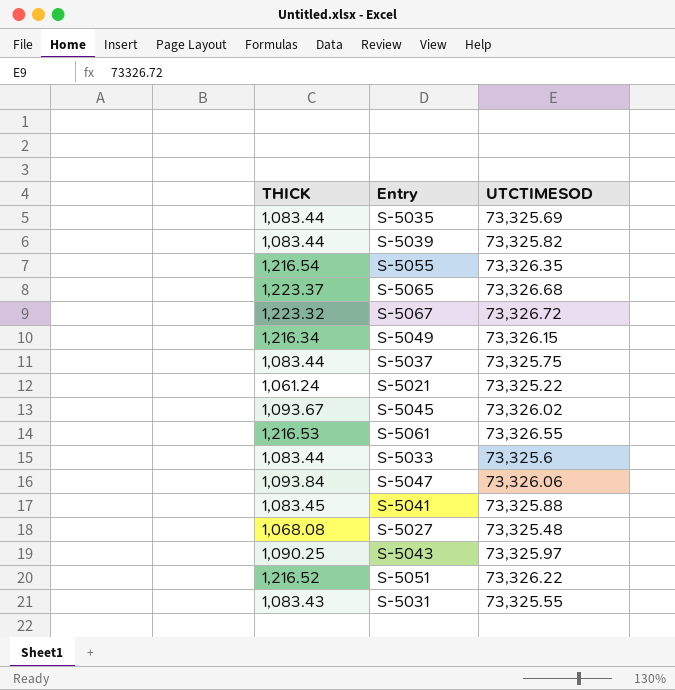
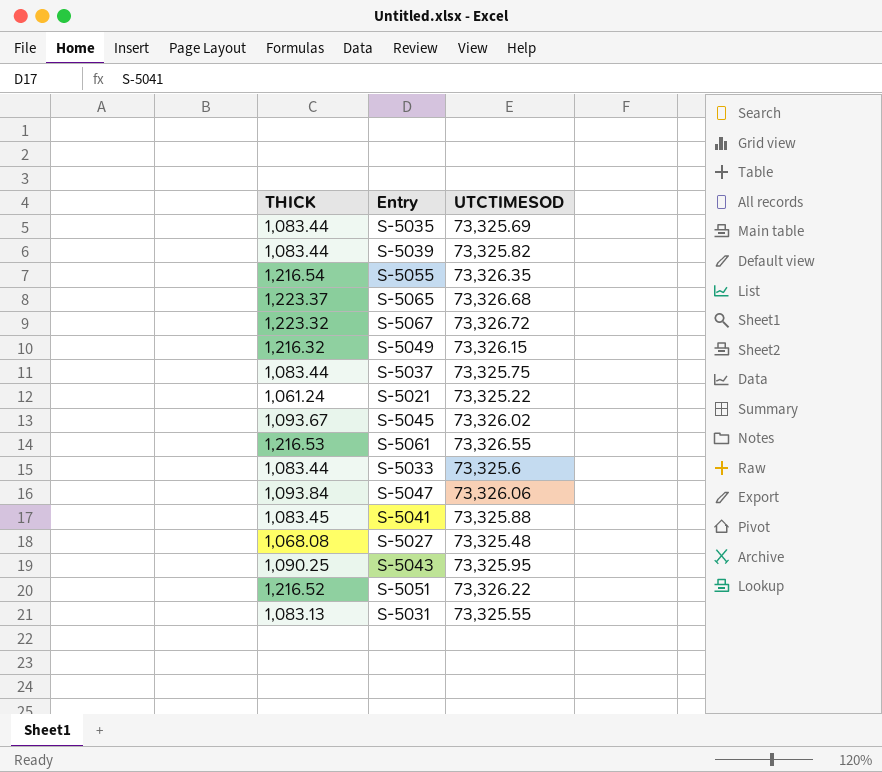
S-5049 | THICK: 1,216.34 -> 1,216.32
S-5043 | UTCTIMESOD: 73,325.97 -> 73,325.95
S-5031 | THICK: 1,083.43 -> 1,083.13

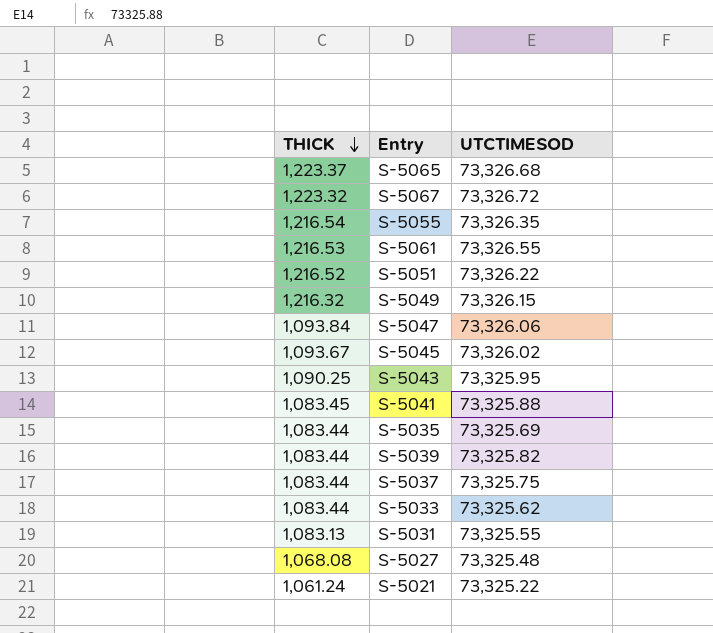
row order: none -> THICK descending
S-5033 | UTCTIMESOD: 73,325.6 -> 73,325.62

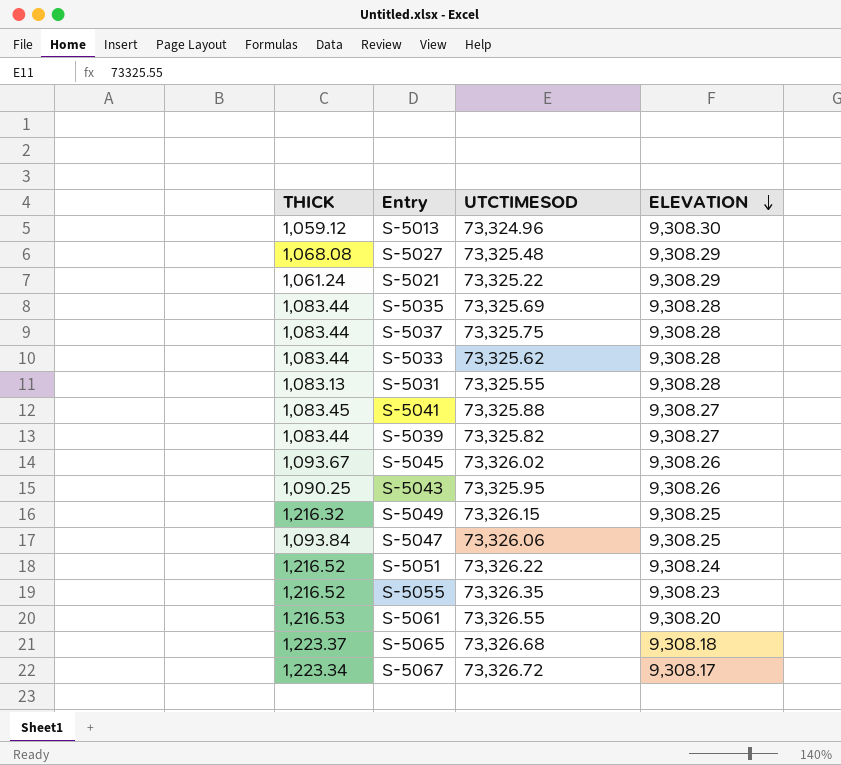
row order: THICK descending -> ELEVATION descending
column ELEVATION | position: none -> 4
row S-5013: none -> 1,059.12 | 73,324.96 | 9,308.30
S-5055 | THICK: 1,216.54 -> 1,216.52
S-5067 | THICK: 1,223.32 -> 1,223.34

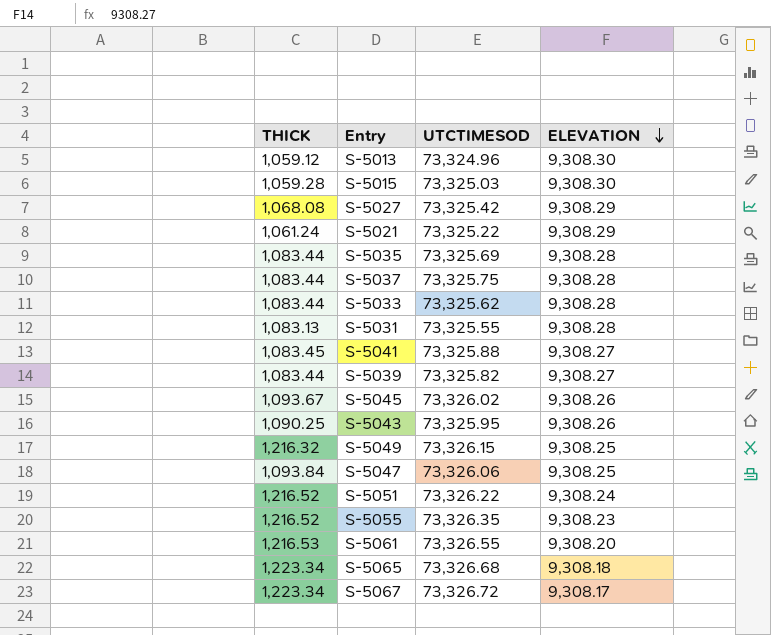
row S-5015: none -> 1,059.28 | 73,325.03 | 9,308.30
S-5027 | UTCTIMESOD: 73,325.48 -> 73,325.42
S-5065 | THICK: 1,223.37 -> 1,223.34

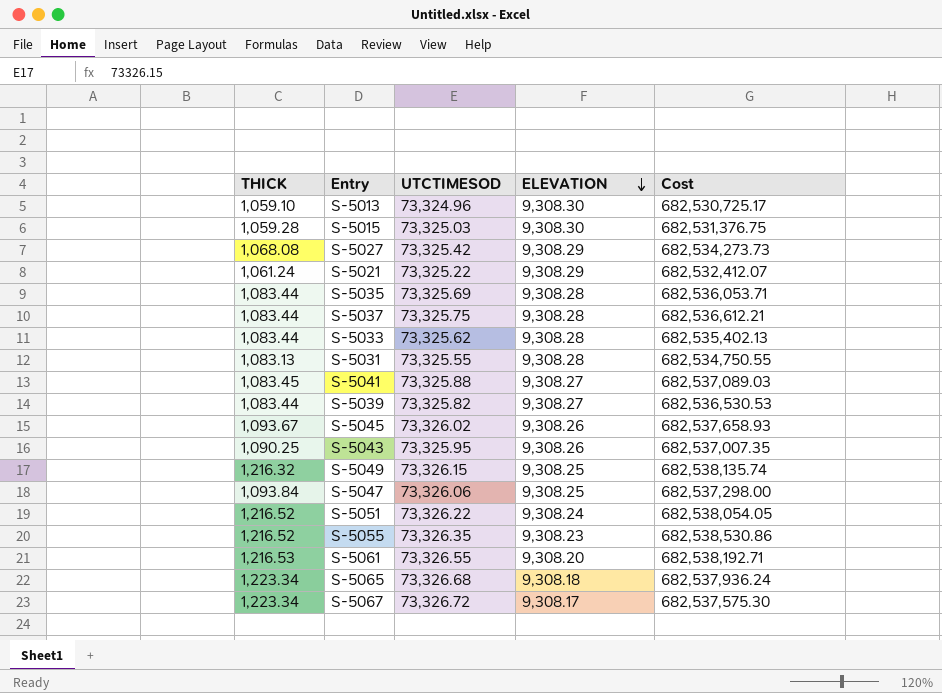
column Cost | formula: none -> [UTCTIMESOD] * [ELEVATION]
S-5013 | THICK: 1,059.12 -> 1,059.10

